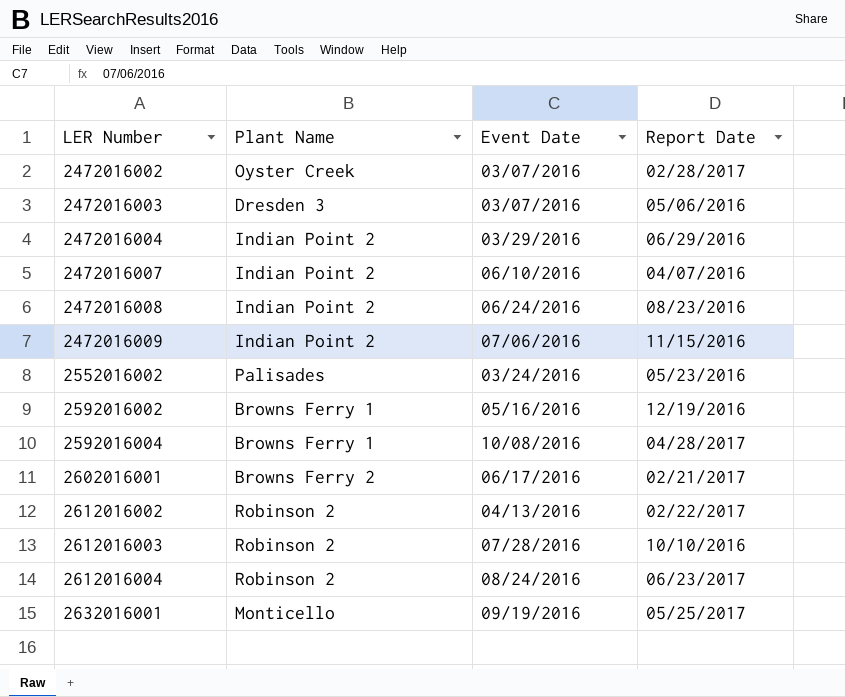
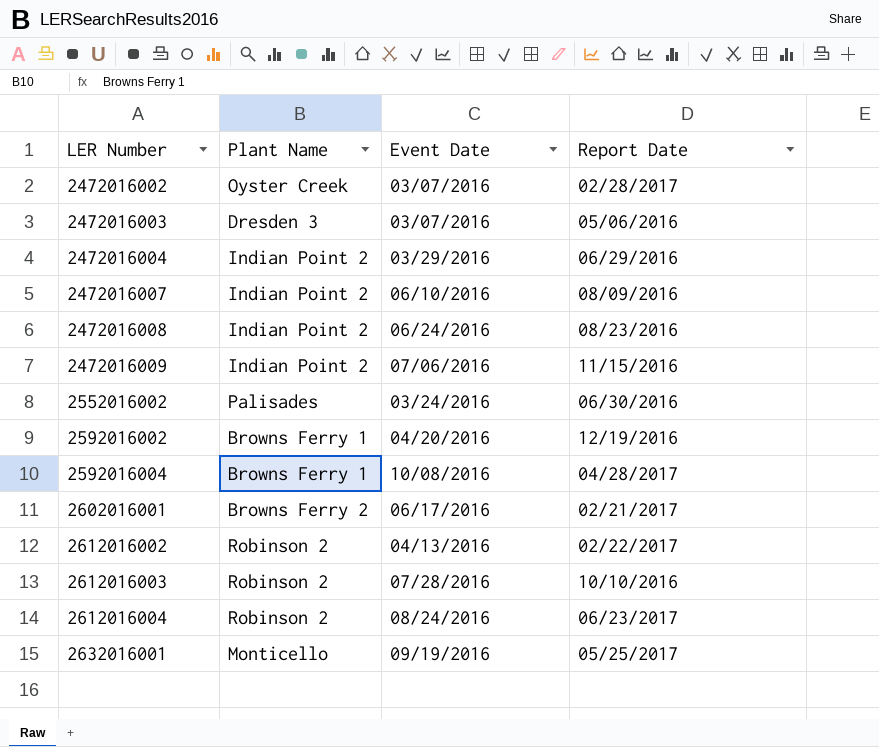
2472016007 | Report Date: 04/07/2016 -> 08/09/2016
2552016002 | Report Date: 05/23/2016 -> 06/30/2016
2592016002 | Event Date: 05/16/2016 -> 04/20/2016

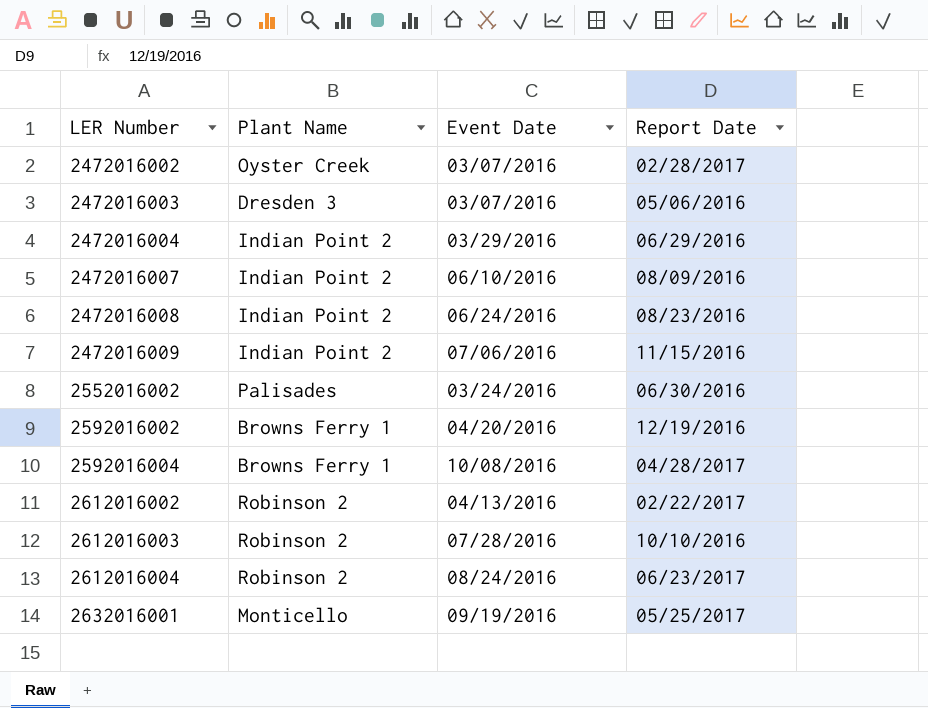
row 2602016001: Browns Ferry 2 | 06/17/2016 | 02/21/2017 -> none

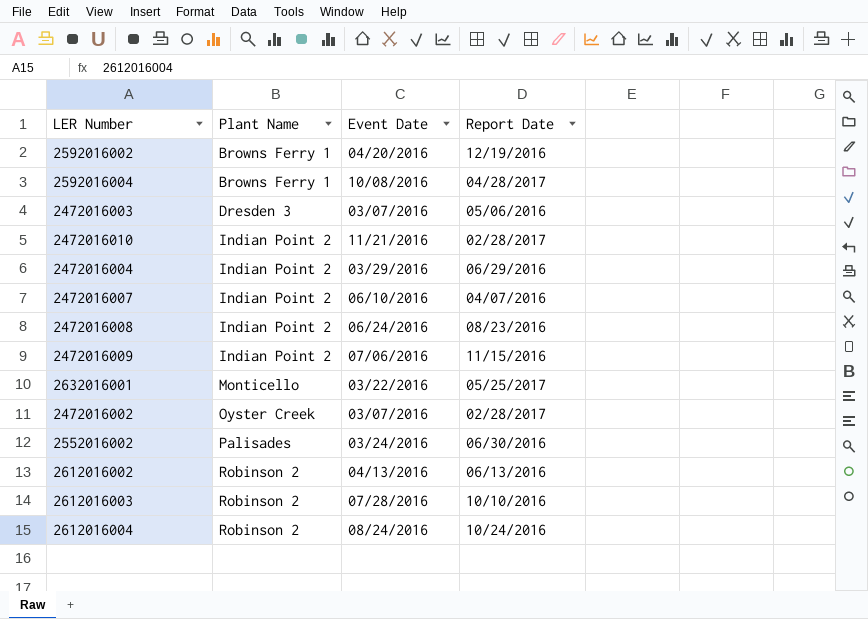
row order: LER Number ascending -> Plant Name ascending
row 2472016010: none -> Indian Point 2 | 11/21/2016 | 02/28/2017
2472016007 | Report Date: 08/09/2016 -> 04/07/2016
2632016001 | Event Date: 09/19/2016 -> 03/22/2016
2612016002 | Report Date: 02/22/2017 -> 06/13/2016
2612016004 | Report Date: 06/23/2017 -> 10/24/2016

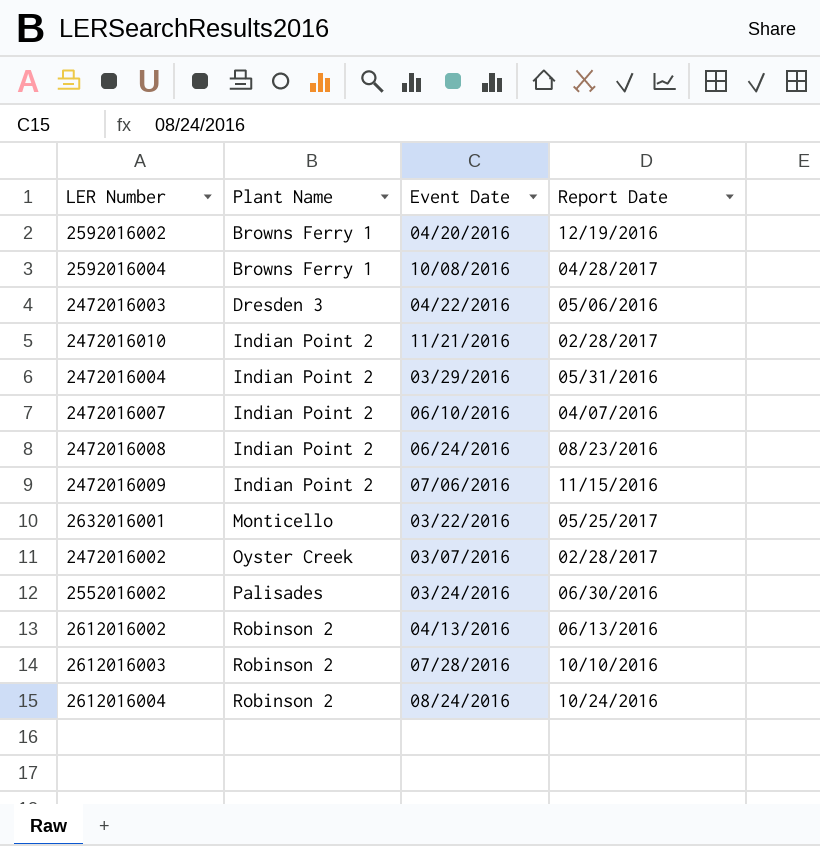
2472016003 | Event Date: 03/07/2016 -> 04/22/2016
2472016004 | Report Date: 06/29/2016 -> 05/31/2016

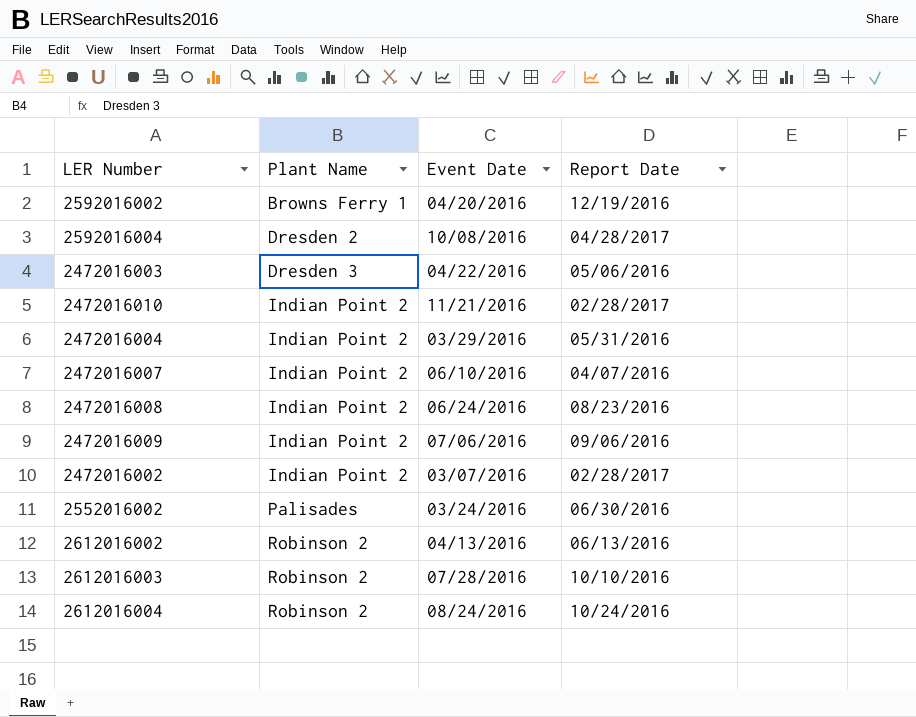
row 2632016001: Monticello | 03/22/2016 | 05/25/2017 -> none
2592016004 | Plant Name: Browns Ferry 1 -> Dresden 2
2472016009 | Report Date: 11/15/2016 -> 09/06/2016
2472016002 | Plant Name: Oyster Creek -> Indian Point 2

